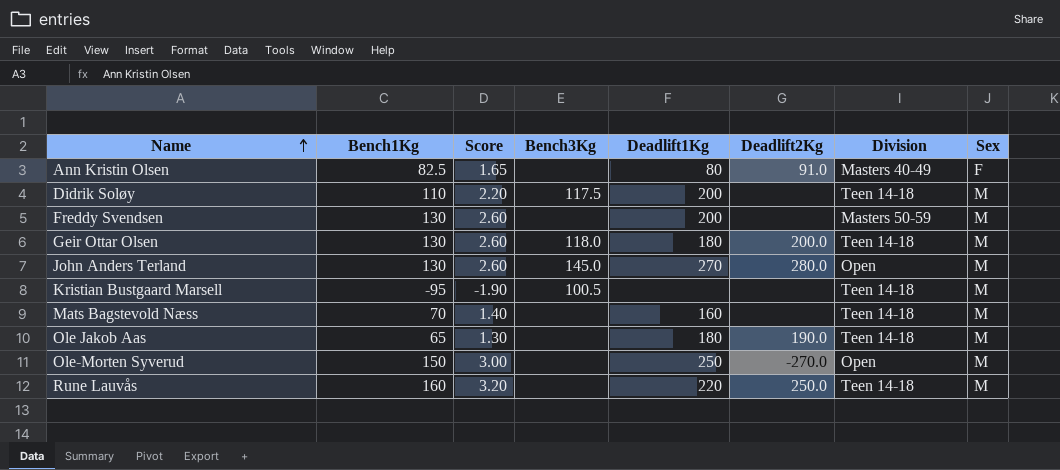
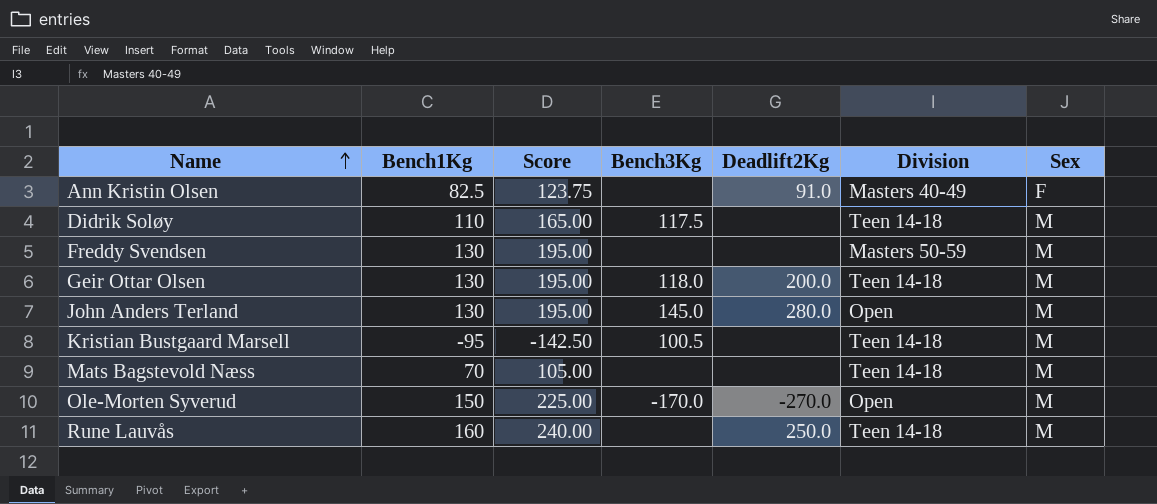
column Deadlift1Kg | position: 5 -> none
column Score | formula: [Bench1Kg] * 0.02 -> [Bench1Kg] * 1.5
row Ole Jakob Aas: 65 | 1.30 | none | 180 | 190.0 | Teen 14-18 | M -> none
Ole-Morten Syverud | Bench3Kg: none -> -170.0

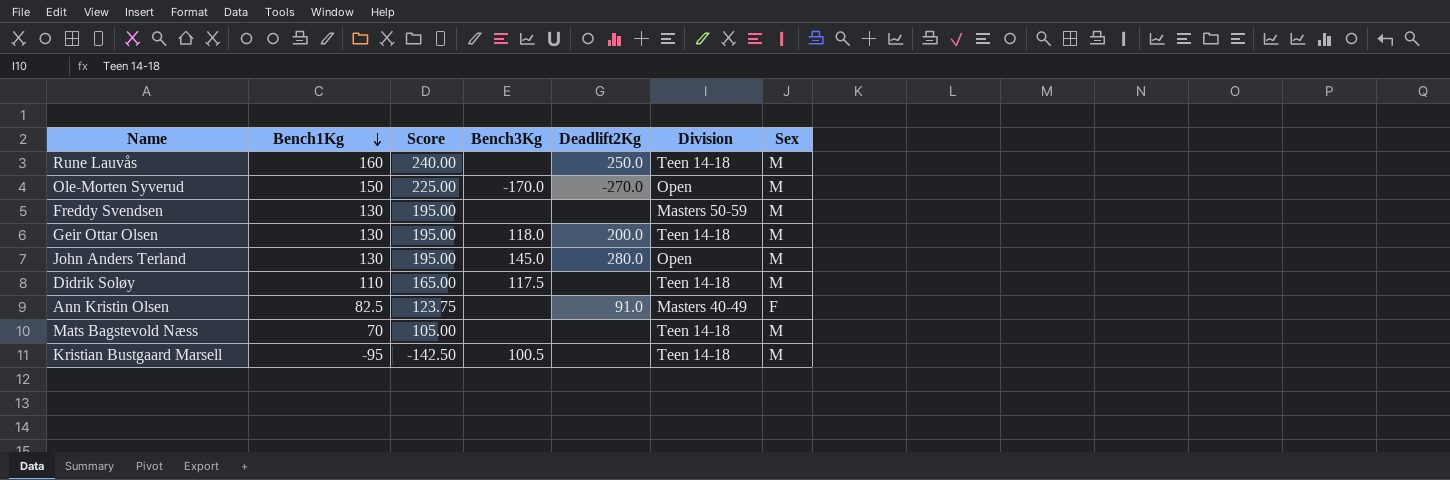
row order: Name ascending -> Bench1Kg descending

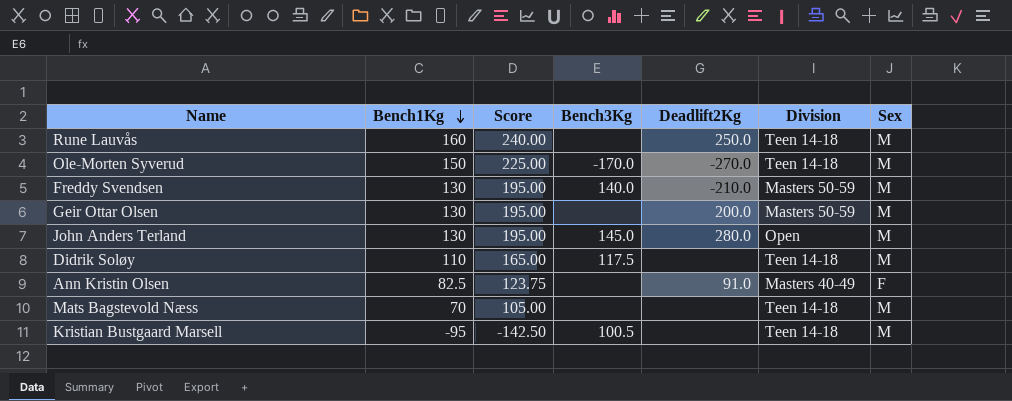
Ole-Morten Syverud | Division: Open -> Teen 14-18
Freddy Svendsen | Bench3Kg: none -> 140.0
Freddy Svendsen | Deadlift2Kg: none -> -210.0
Geir Ottar Olsen | Bench3Kg: 118.0 -> none
Geir Ottar Olsen | Division: Teen 14-18 -> Masters 50-59

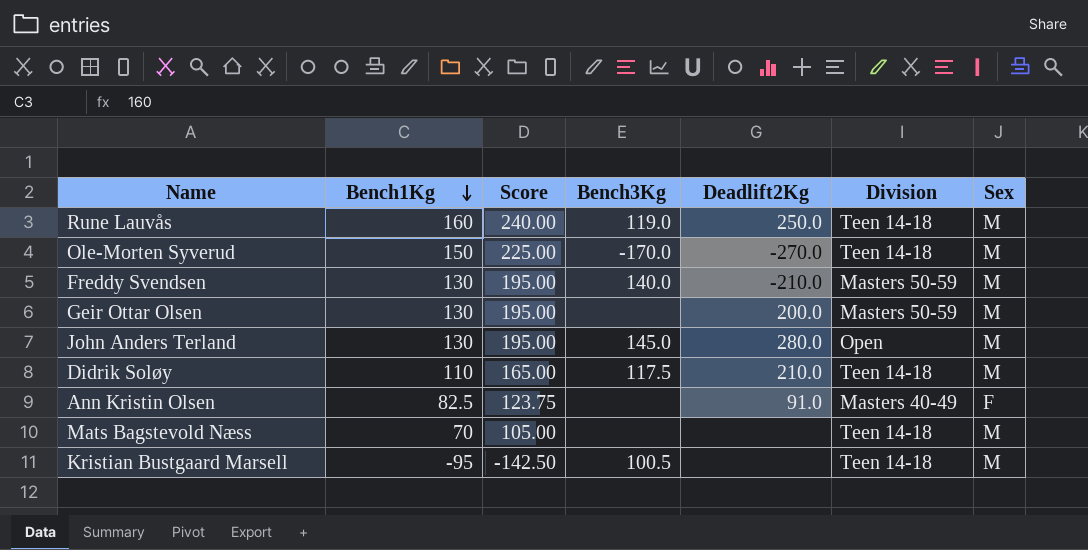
Rune Lauvås | Bench3Kg: none -> 119.0
Didrik Soløy | Deadlift2Kg: none -> 210.0

